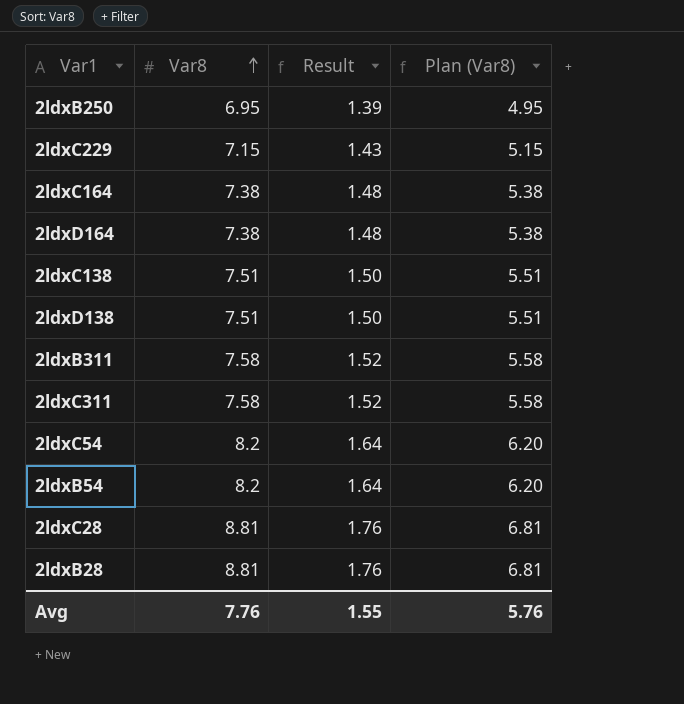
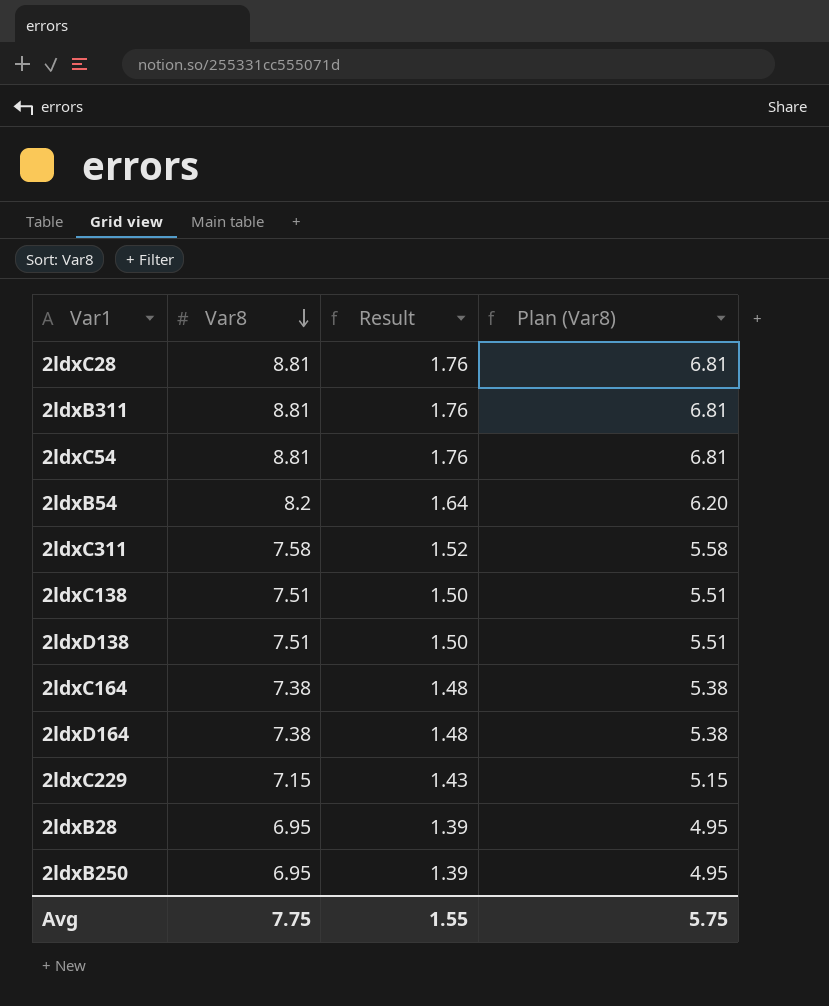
row order: Var8 ascending -> Var8 descending
2ldxB311 | Var8: 7.58 -> 8.81
2ldxB311 | Result: 1.52 -> 1.76
2ldxB311 | Plan (Var8): 5.58 -> 6.81
2ldxC54 | Var8: 8.2 -> 8.81
2ldxC54 | Result: 1.64 -> 1.76
2ldxC54 | Plan (Var8): 6.20 -> 6.81
2ldxB28 | Var8: 8.81 -> 6.95
2ldxB28 | Result: 1.76 -> 1.39
2ldxB28 | Plan (Var8): 6.81 -> 4.95
Avg | Var8: 7.76 -> 7.75
Avg | Plan (Var8): 5.76 -> 5.75

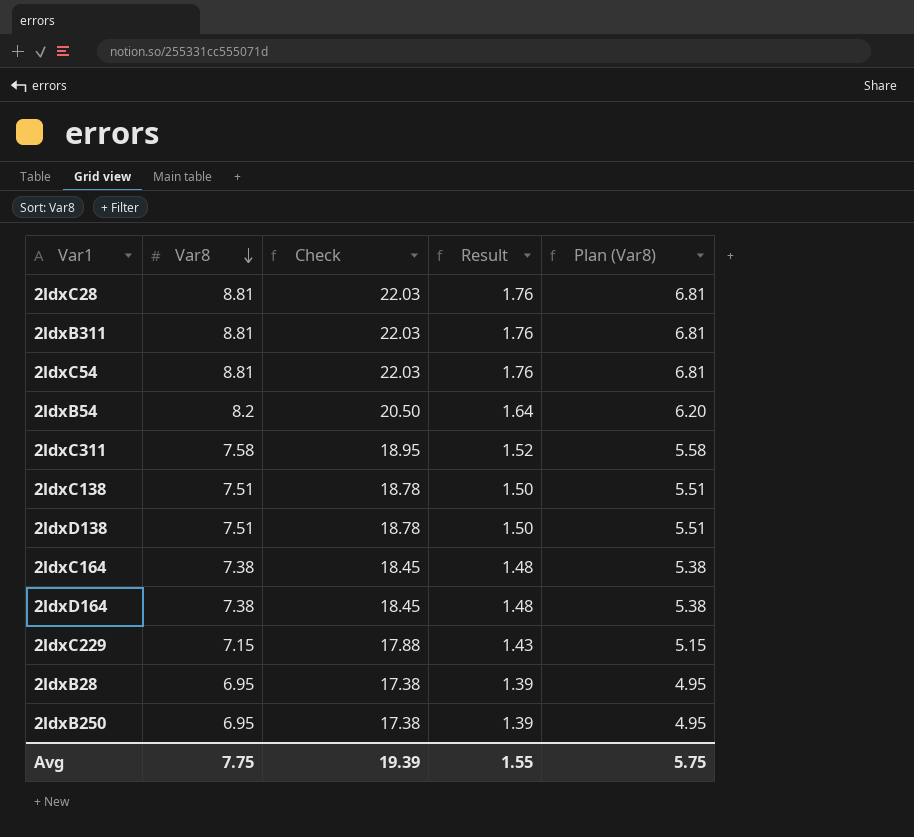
column Check | formula: none -> [Var8] * 2.5

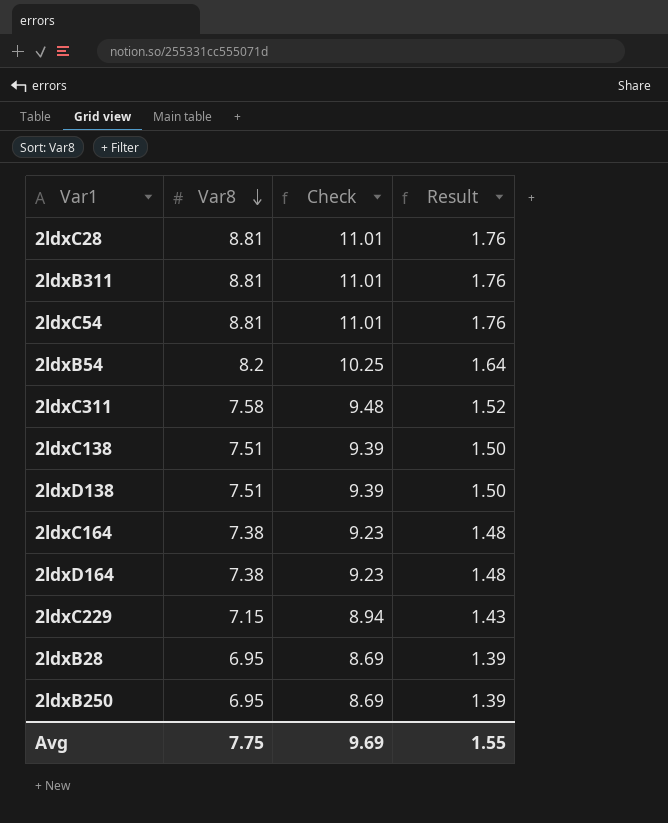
column Plan (Var8) | formula: [Var8] - 2 -> none
column Check | formula: [Var8] * 2.5 -> [Var8] * 1.25
Avg | Check: 19.39 -> 9.69

